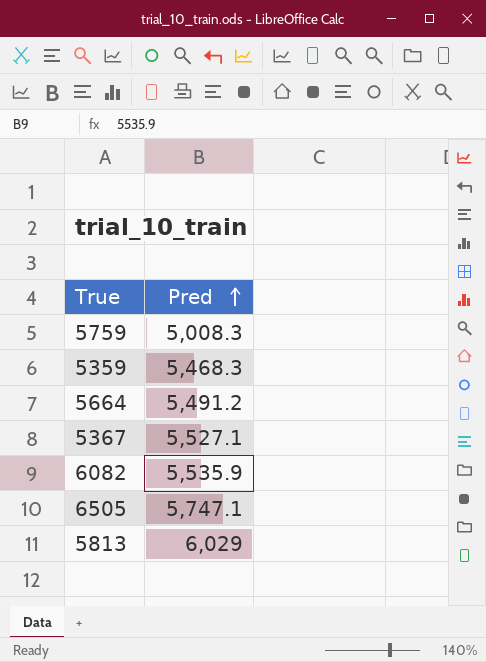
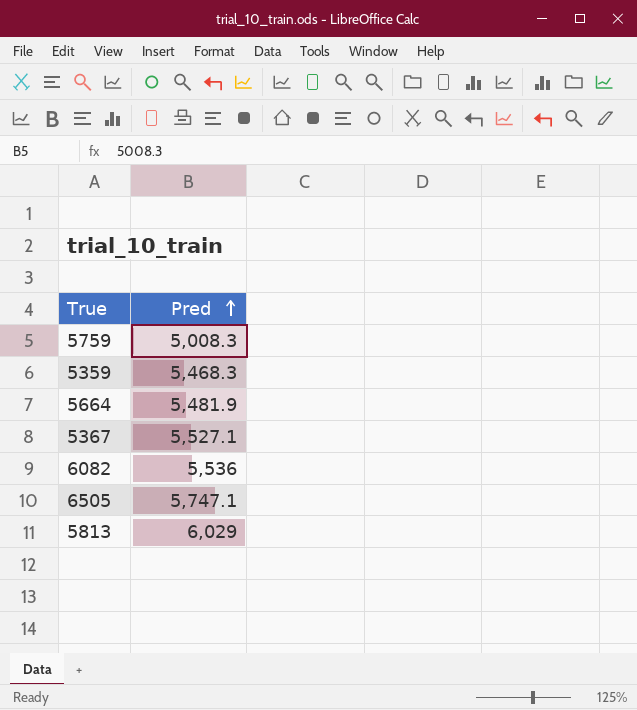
5664 | Pred: 5,491.2 -> 5,481.9
6082 | Pred: 5,535.9 -> 5,536

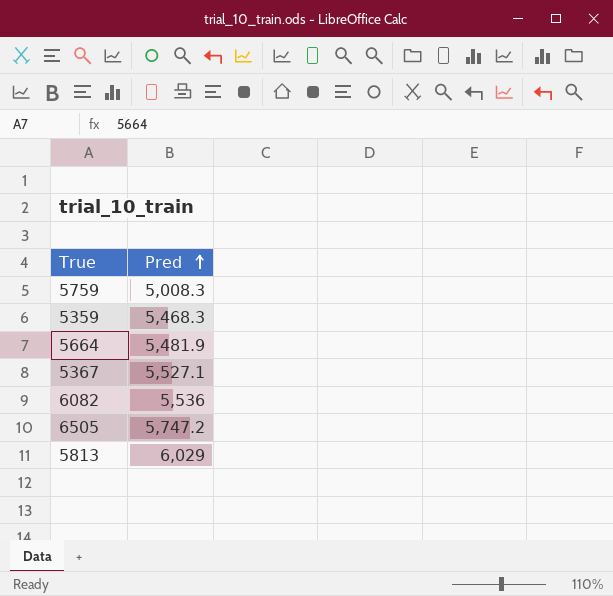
6505 | Pred: 5,747.1 -> 5,747.2

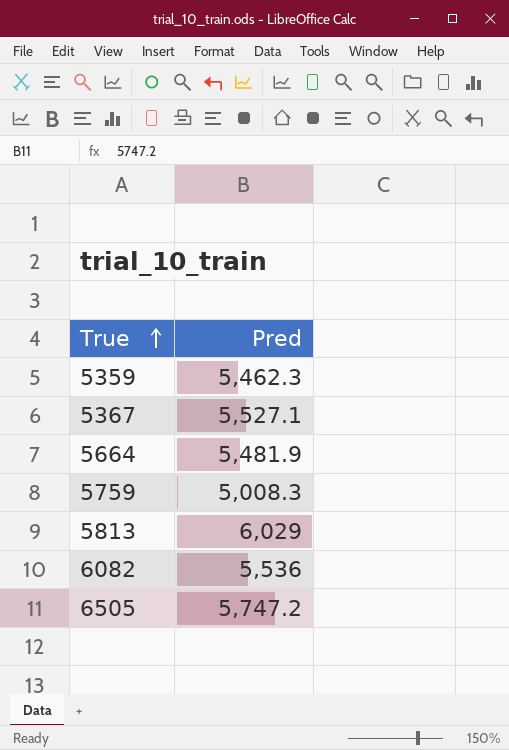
row order: Pred ascending -> True ascending
5359 | Pred: 5,468.3 -> 5,462.3

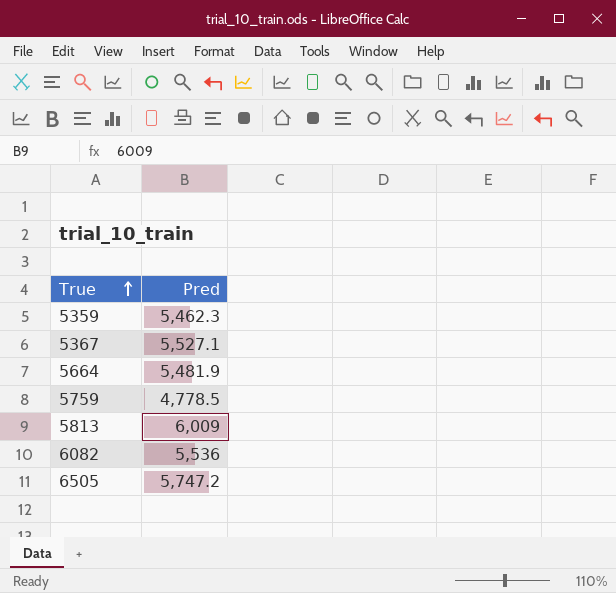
5759 | Pred: 5,008.3 -> 4,778.5
5813 | Pred: 6,029 -> 6,009

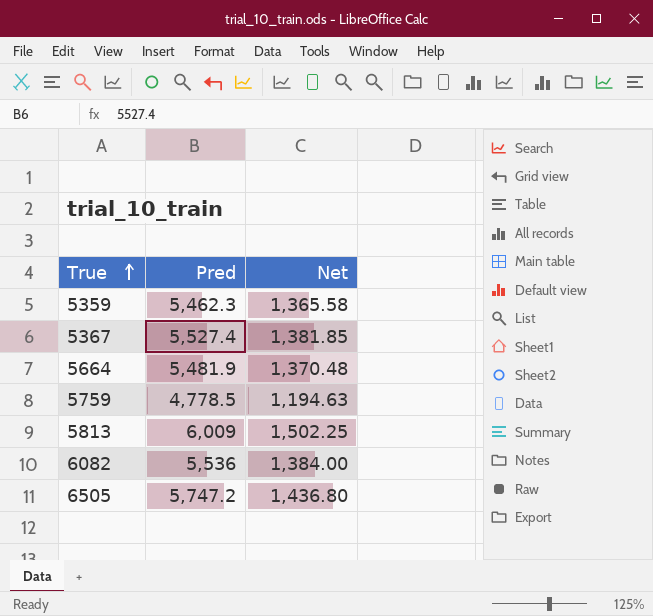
column Net | formula: none -> [Pred] * 0.25
5367 | Pred: 5,527.1 -> 5,527.4

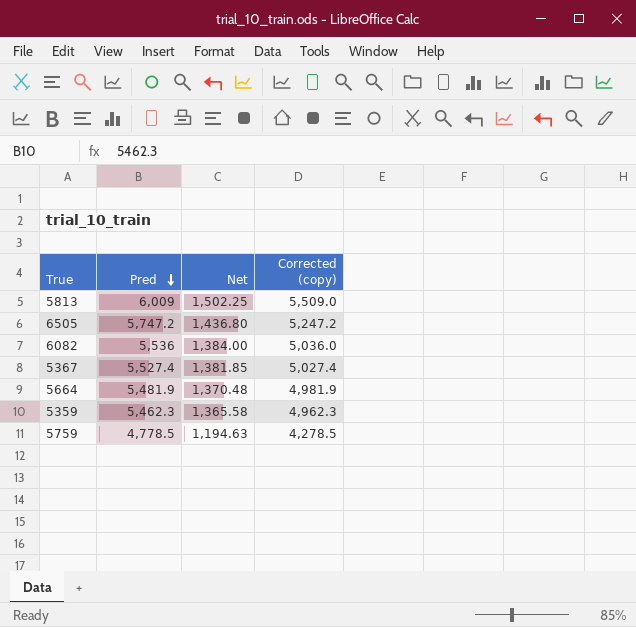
row order: True ascending -> Pred descending
column Corrected (copy) | formula: none -> [Pred] - 500

